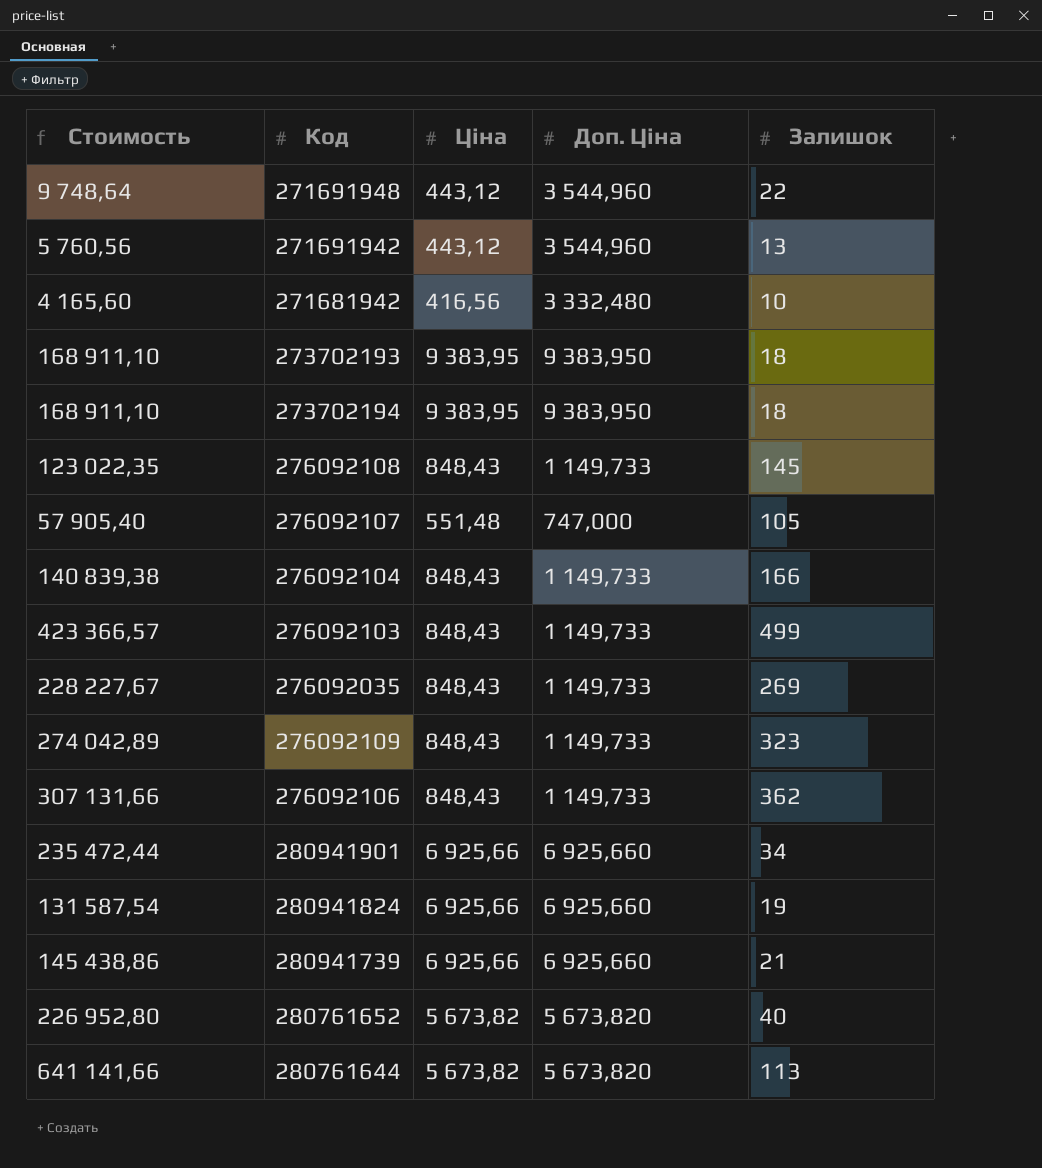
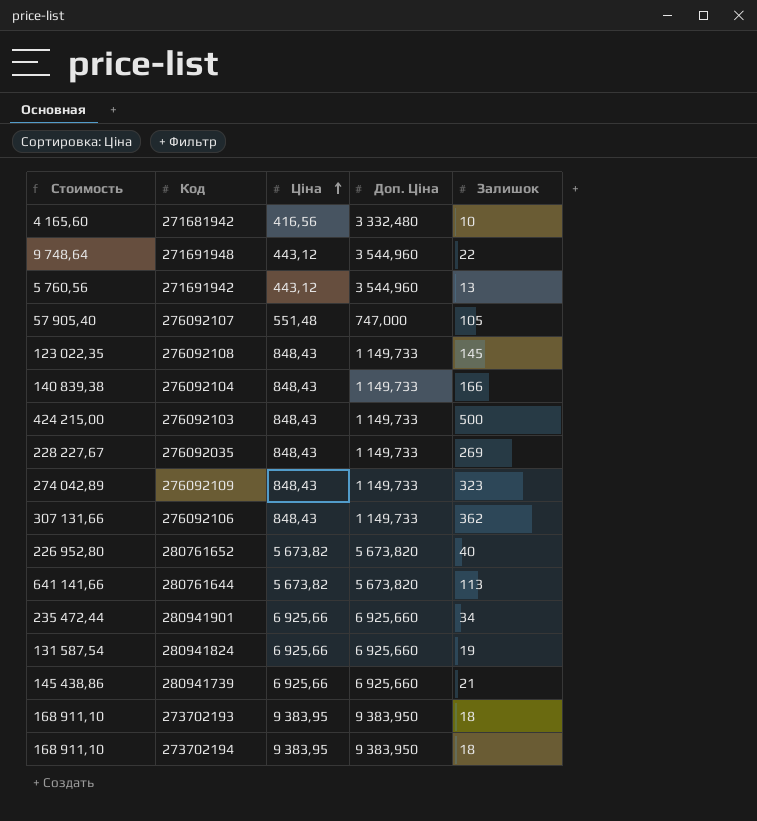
row order: none -> Ціна ascending
276092103 | Стоимость: 423 366,57 -> 424 215,00
276092103 | Залишок: 499 -> 500

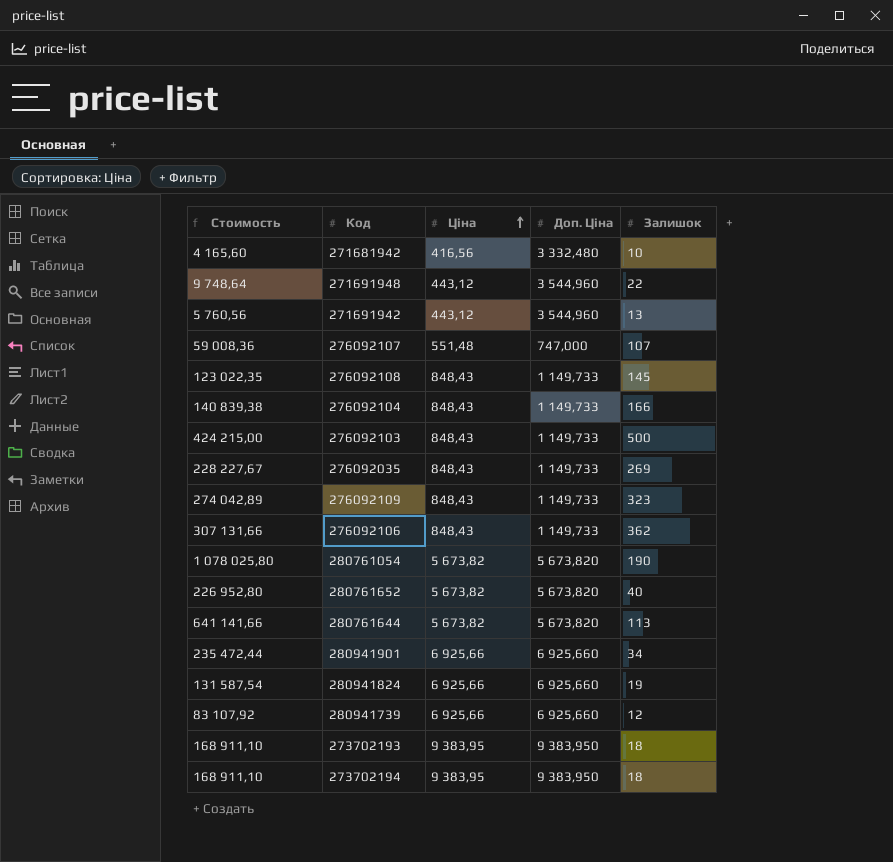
276092107 | Стоимость: 57 905,40 -> 59 008,36
276092107 | Залишок: 105 -> 107
row 280761054: none -> 1 078 025,80 | 5 673,82 | 5 673,820 | 190
280941739 | Стоимость: 145 438,86 -> 83 107,92
280941739 | Залишок: 21 -> 12

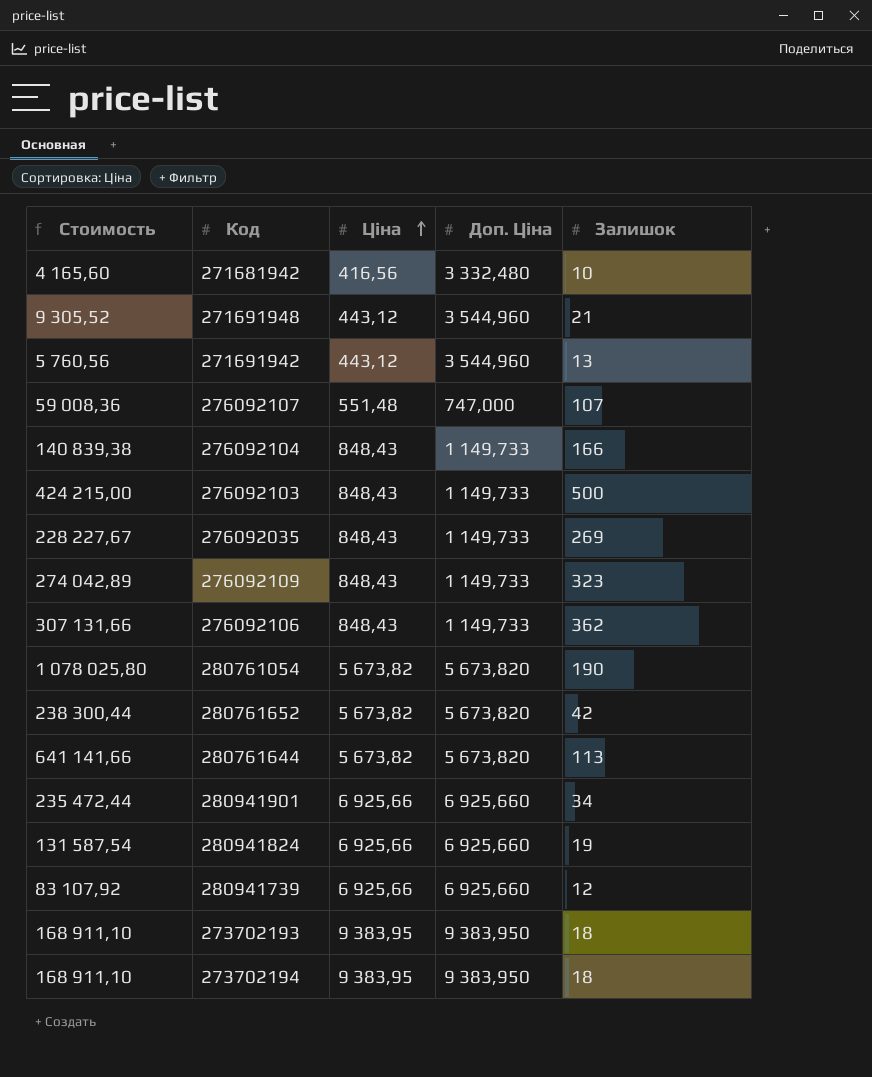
row 276092108: 123 022,35 | 848,43 | 1 149,733 | 145 -> none
271691948 | Стоимость: 9 748,64 -> 9 305,52
271691948 | Залишок: 22 -> 21
280761652 | Стоимость: 226 952,80 -> 238 300,44
280761652 | Залишок: 40 -> 42

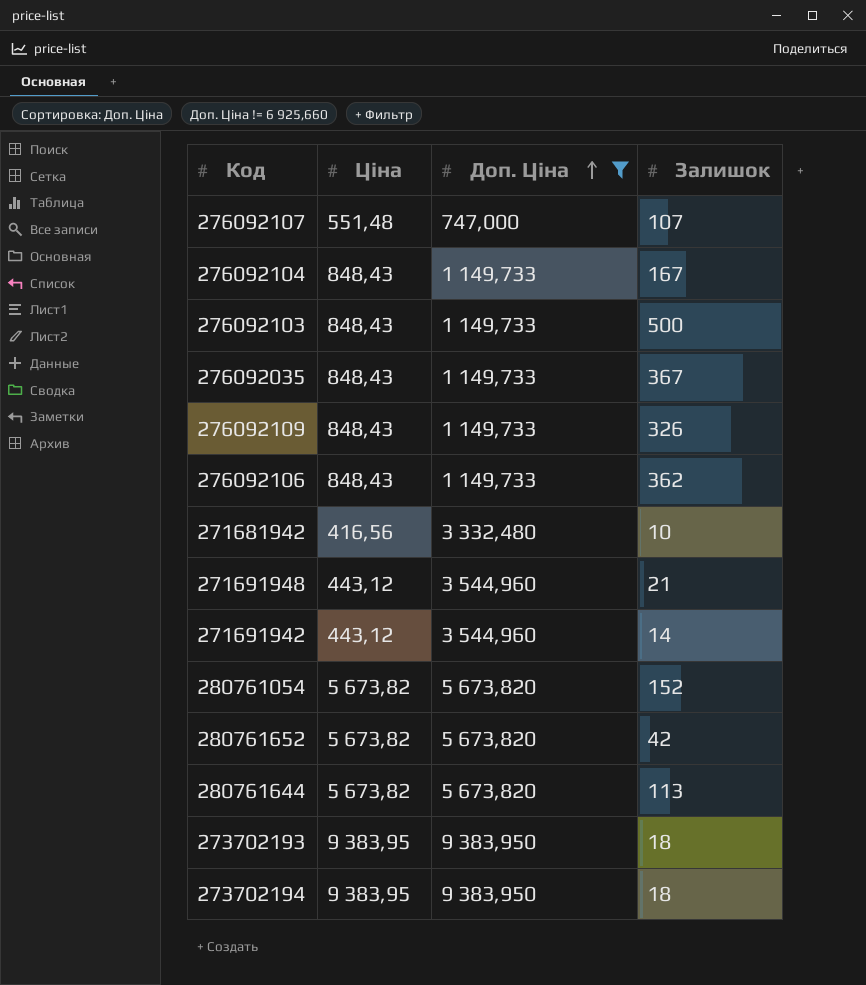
filter: none -> Доп. Ціна != 6 925,660
row order: Ціна ascending -> Доп. Ціна ascending
column Стоимость | formula: [Ціна] * [Залишок] -> none
276092104 | Залишок: 166 -> 167
276092035 | Залишок: 269 -> 367
276092109 | Залишок: 323 -> 326
271691942 | Залишок: 13 -> 14
280761054 | Залишок: 190 -> 152

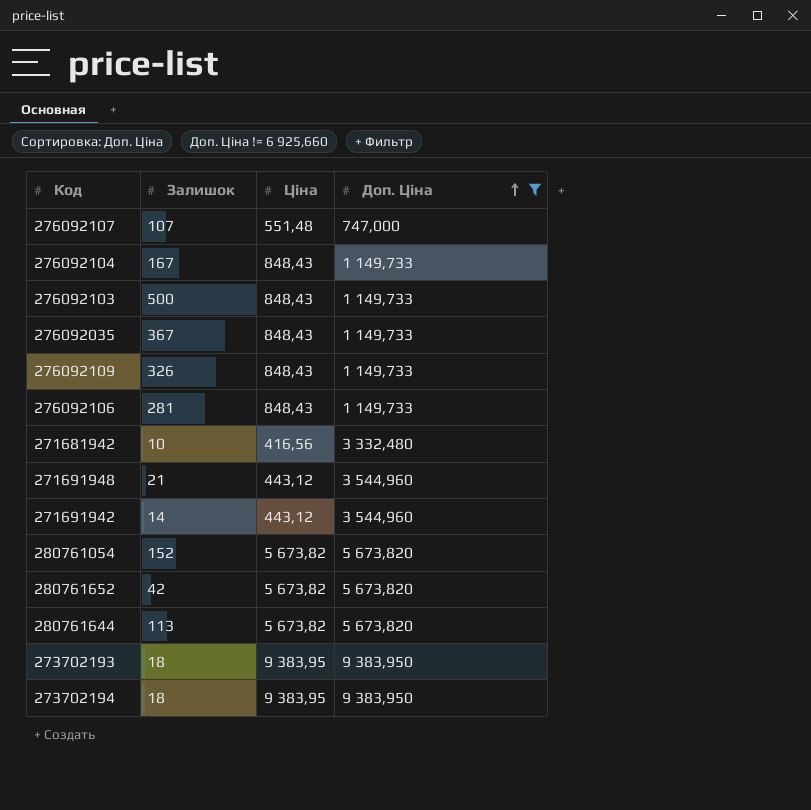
column Залишок | position: 4 -> 2
276092106 | Залишок: 362 -> 281

